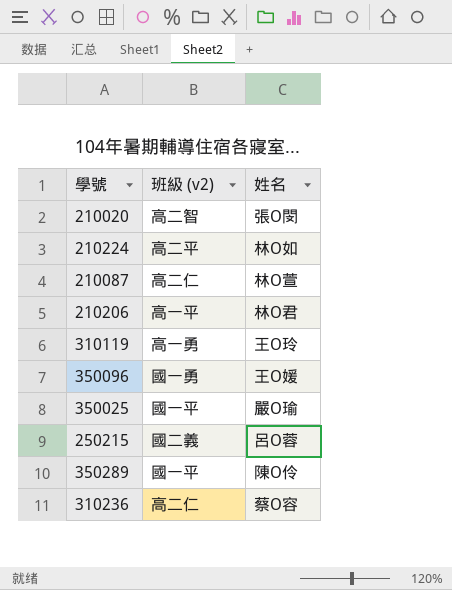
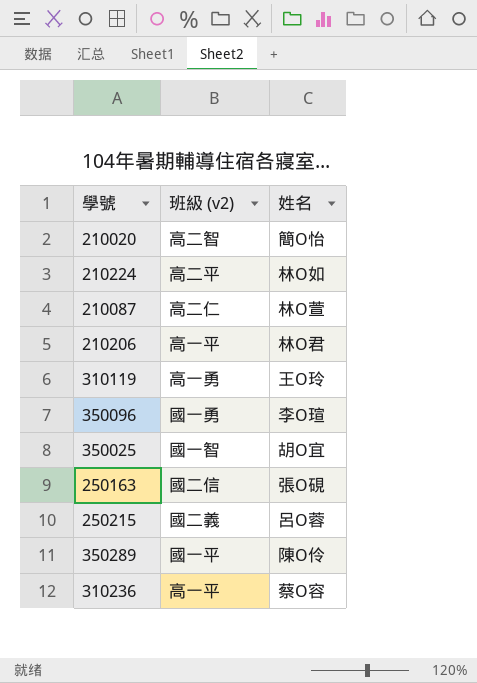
210020 | 姓名: 張O閔 -> 簡O怡
350096 | 姓名: 王O媛 -> 李O瑄
350025 | 班級 (v2): 國一平 -> 國一智
350025 | 姓名: 嚴O瑜 -> 胡O宜
row 250163: none -> 國二信 | 張O硯
310236 | 班級 (v2): 高二仁 -> 高一平

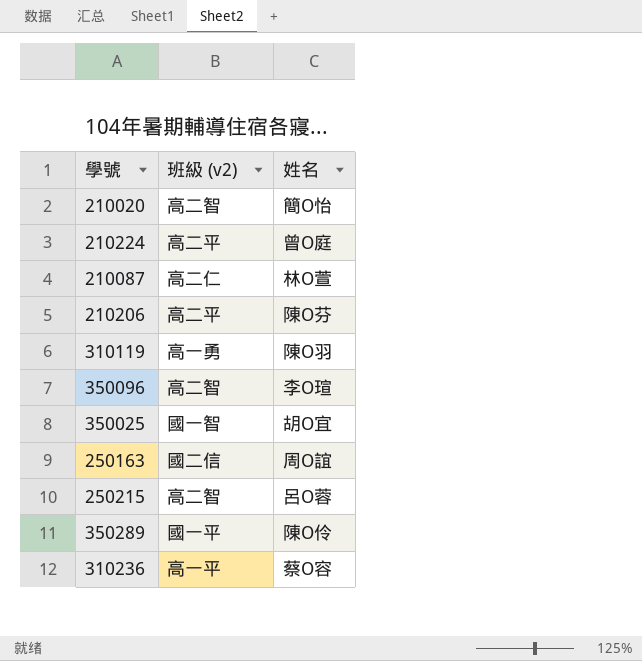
210224 | 姓名: 林O如 -> 曾O庭
210206 | 班級 (v2): 高一平 -> 高二平
210206 | 姓名: 林O君 -> 陳O芬
310119 | 姓名: 王O玲 -> 陳O羽
350096 | 班級 (v2): 國一勇 -> 高二智
250163 | 姓名: 張O硯 -> 周O誼
250215 | 班級 (v2): 國二義 -> 高二智

